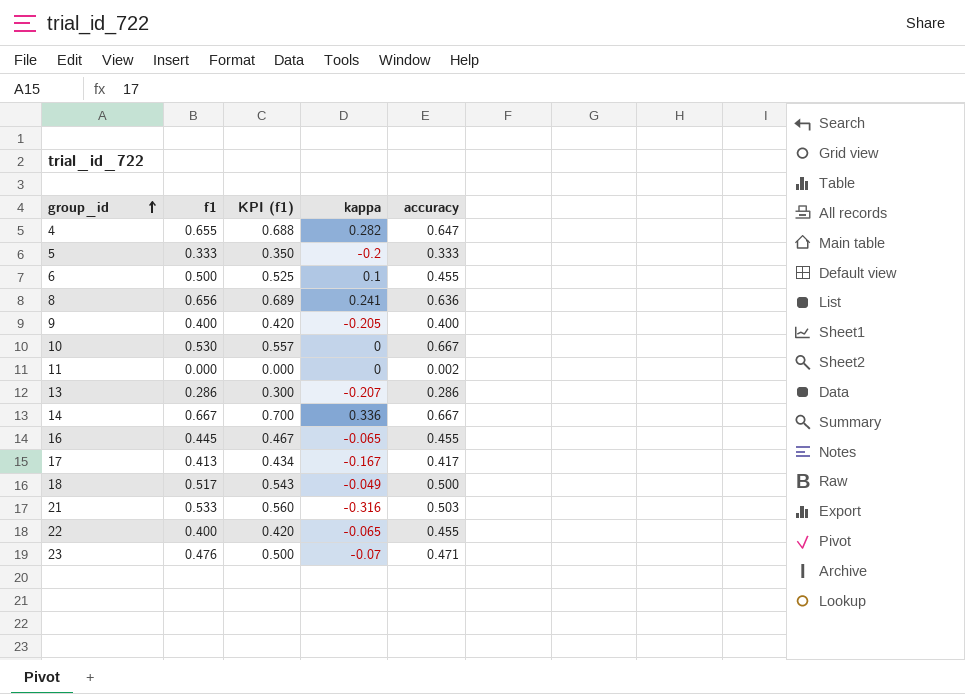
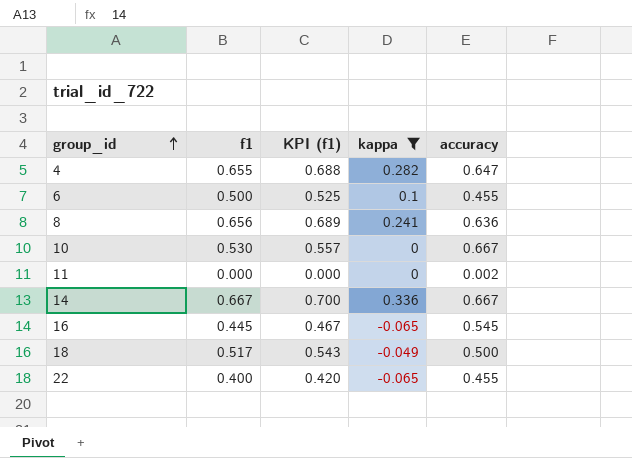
filter: none -> kappa >= -0.065
16 | accuracy: 0.455 -> 0.545

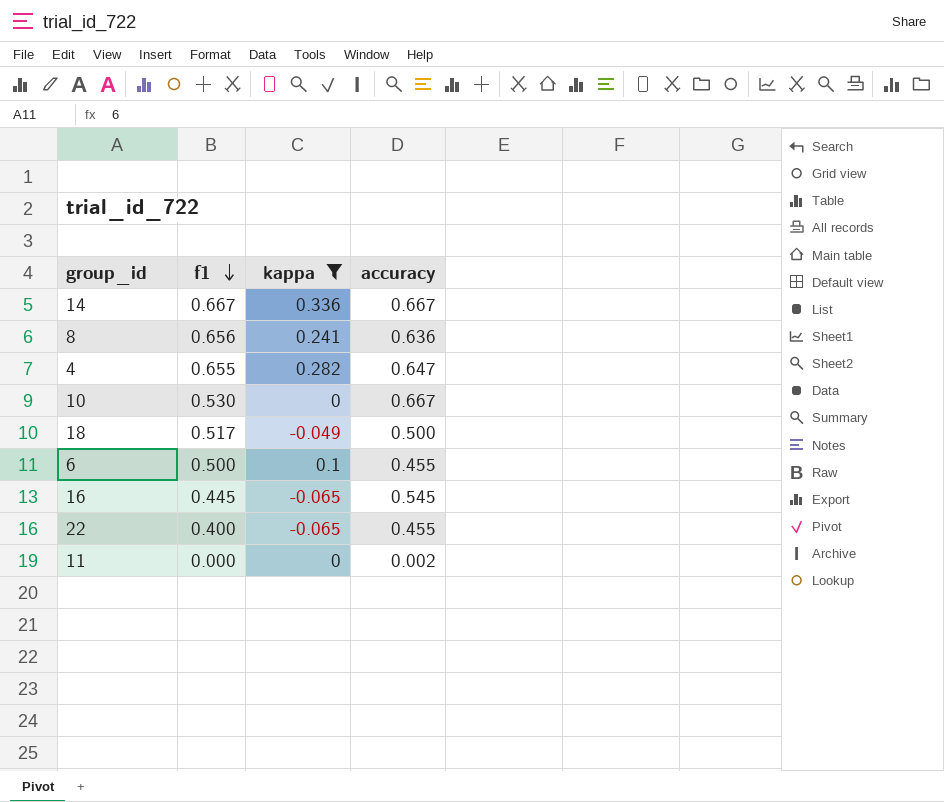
row order: group_id ascending -> f1 descending
column KPI (f1) | formula: [f1] * 1.05 -> none

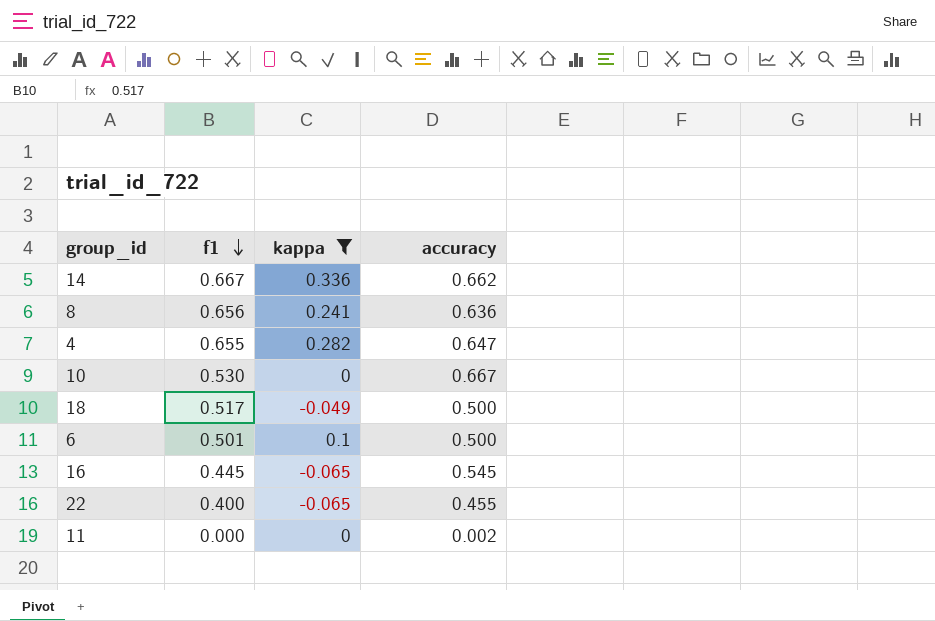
14 | accuracy: 0.667 -> 0.662
6 | f1: 0.500 -> 0.501
6 | accuracy: 0.455 -> 0.500

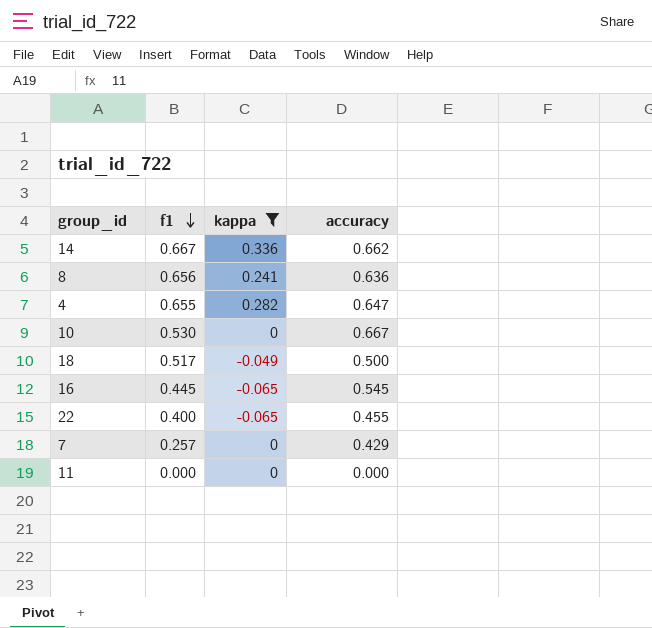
row 6: 0.501 | 0.1 | 0.500 -> none
row 7: none -> 0.257 | 0 | 0.429
11 | accuracy: 0.002 -> 0.000

